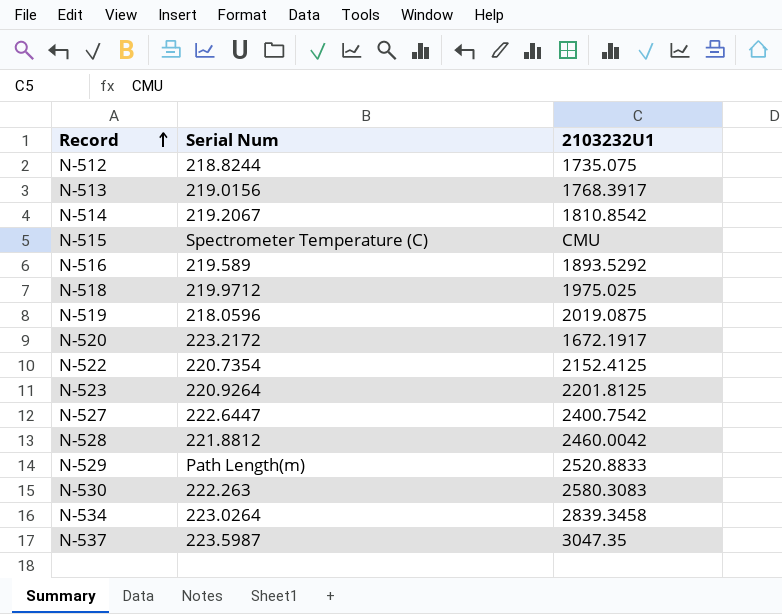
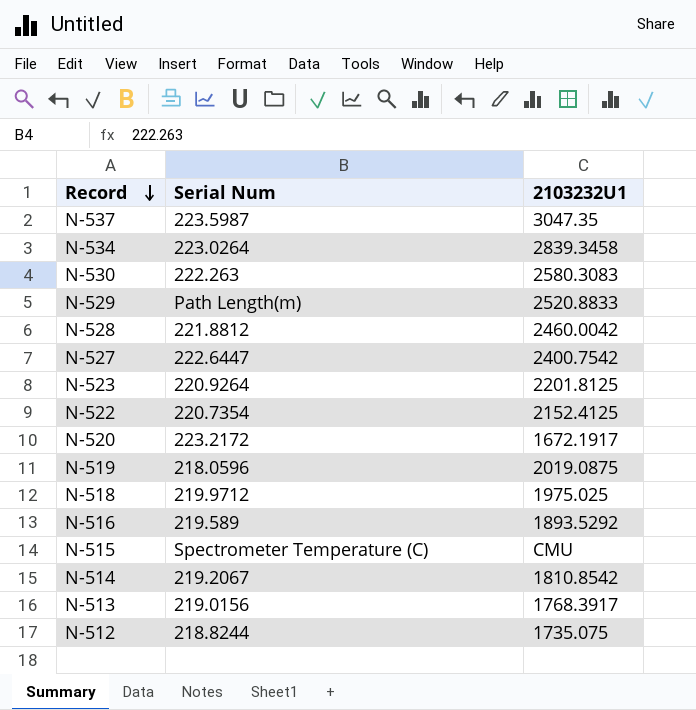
row order: Record ascending -> Record descending

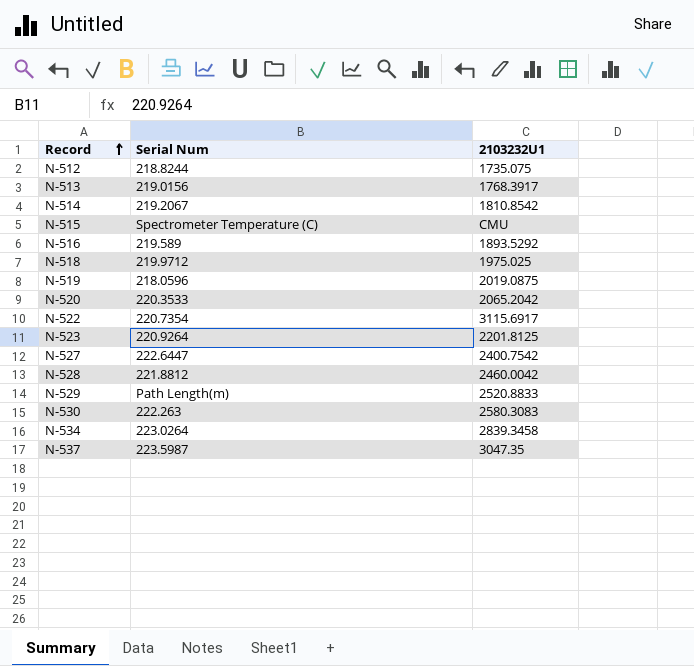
row order: Record descending -> Record ascending
N-520 | Serial Num: 223.2172 -> 220.3533
N-520 | 2103232U1: 1672.1917 -> 2065.2042
N-522 | 2103232U1: 2152.4125 -> 3115.6917

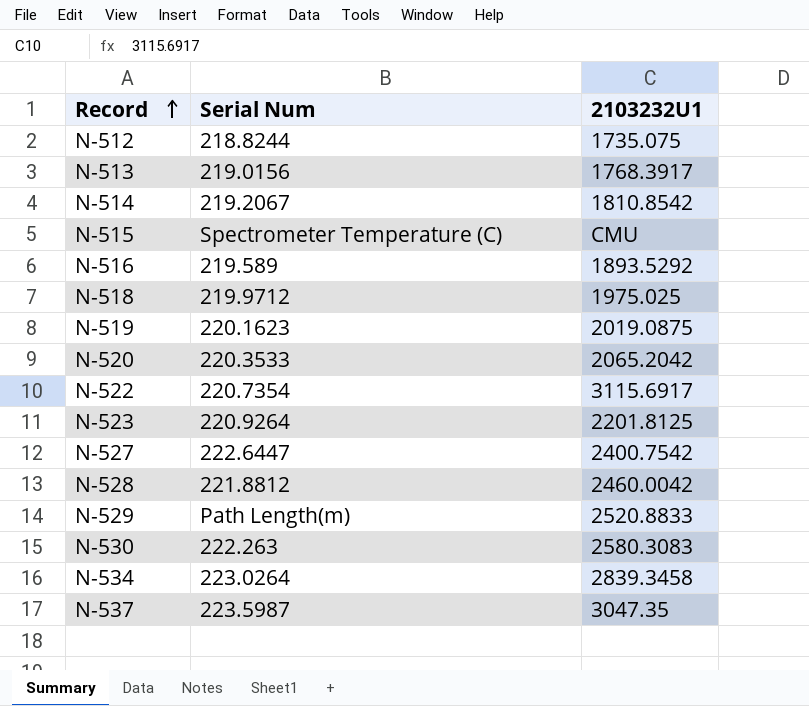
N-519 | Serial Num: 218.0596 -> 220.1623

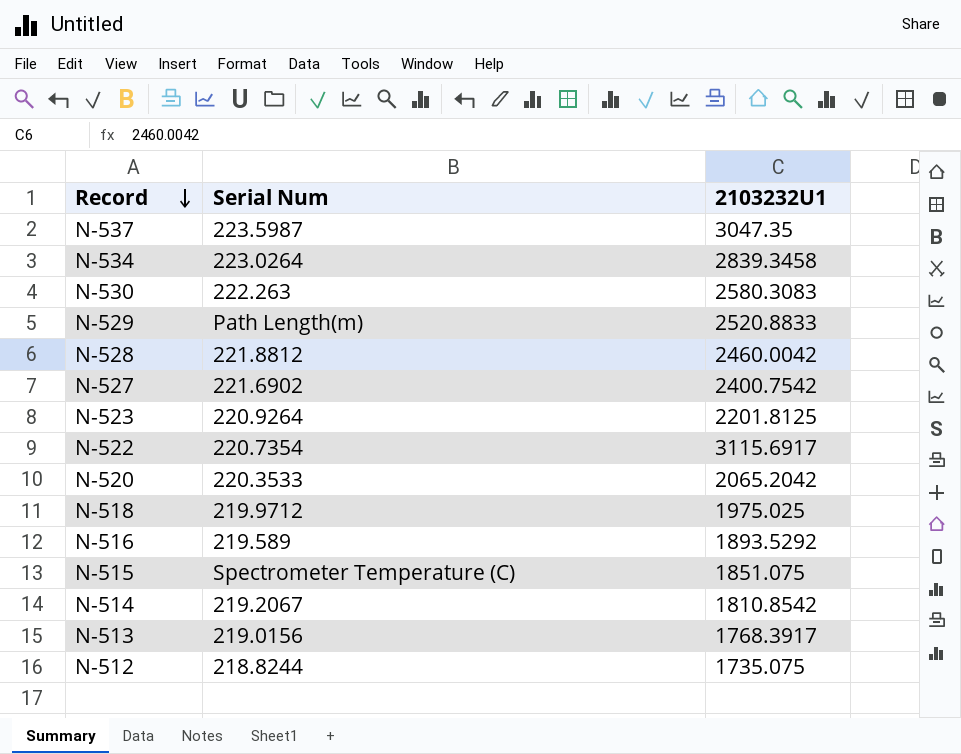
row order: Record ascending -> Record descending
row N-519: 220.1623 | 2019.0875 -> none
N-527 | Serial Num: 222.6447 -> 221.6902
N-515 | 2103232U1: CMU -> 1851.075

